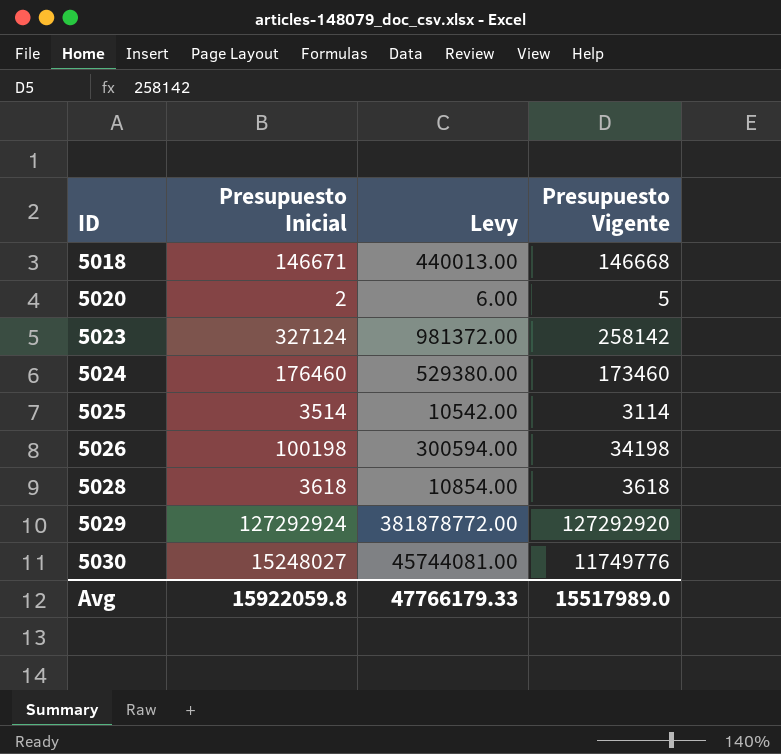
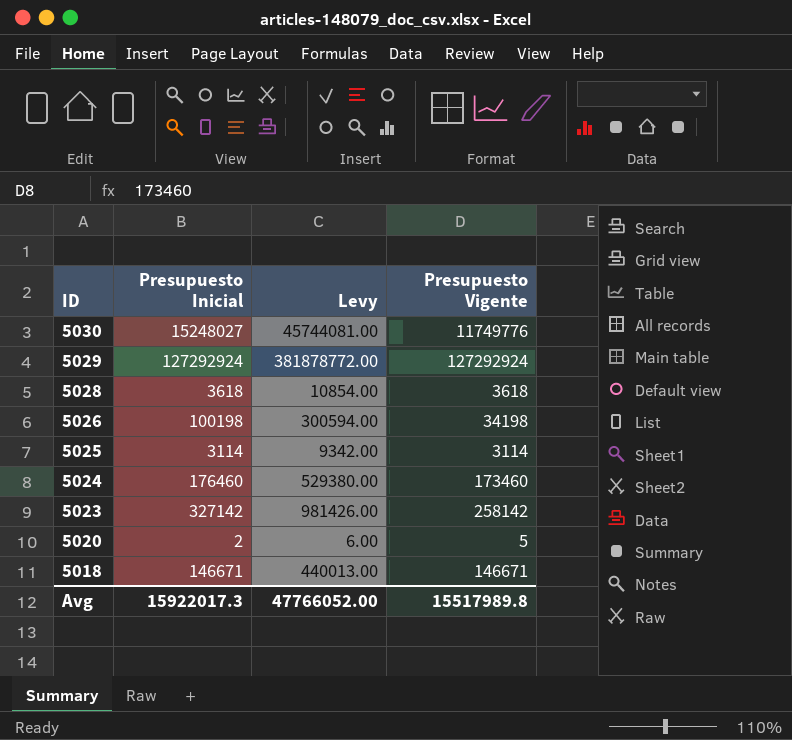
row order: ID ascending -> ID descending
5029 | Presupuesto Vigente: 127292920 -> 127292924
5025 | Presupuesto Inicial: 3514 -> 3114
5025 | Levy: 10542.00 -> 9342.00
5023 | Presupuesto Inicial: 327124 -> 327142
5023 | Levy: 981372.00 -> 981426.00
5018 | Presupuesto Vigente: 146668 -> 146671
Avg | Presupuesto Inicial: 15922059.8 -> 15922017.3
Avg | Levy: 47766179.33 -> 47766052.00
Avg | Presupuesto Vigente: 15517989.0 -> 15517989.8

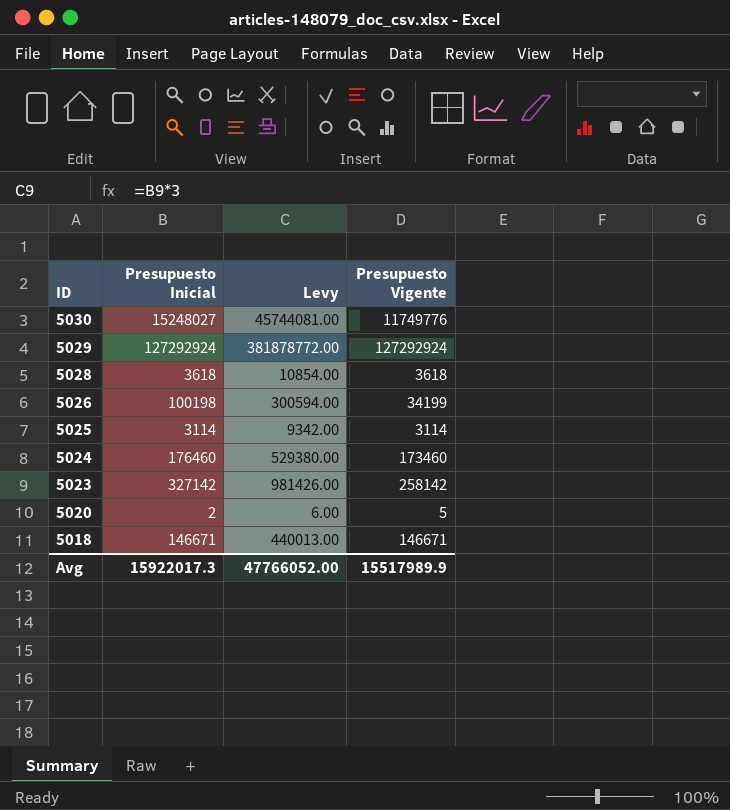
5026 | Presupuesto Vigente: 34198 -> 34199
Avg | Presupuesto Vigente: 15517989.8 -> 15517989.9

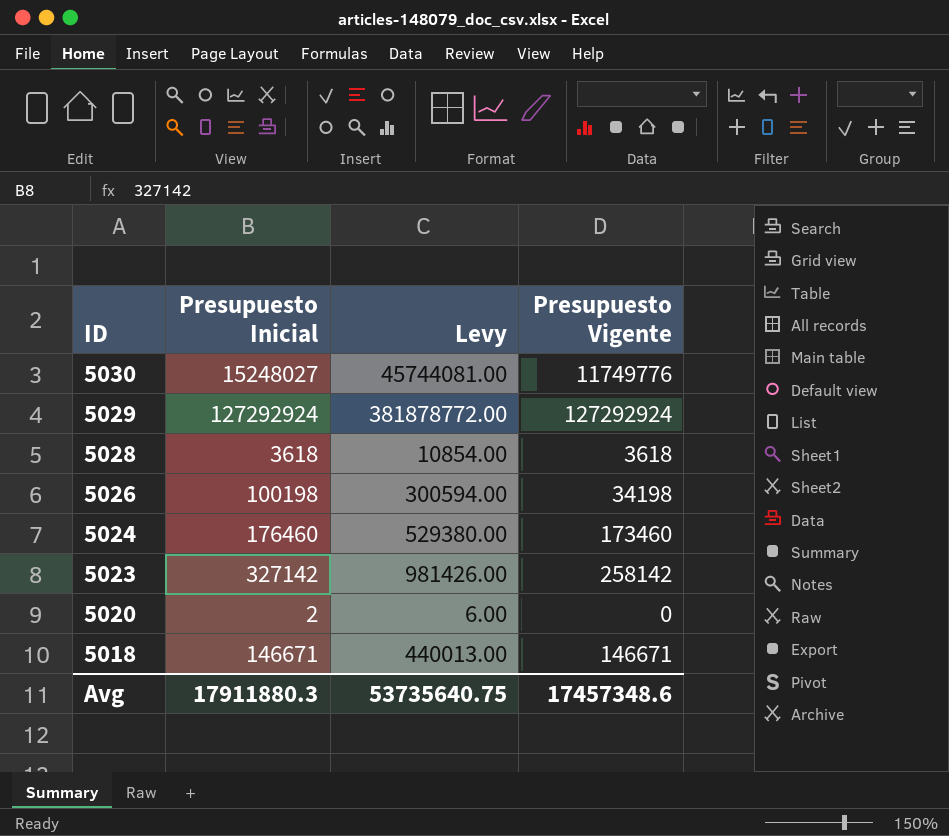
row 5025: 3114 | 9342.00 | 3114 -> none
5026 | Presupuesto Vigente: 34199 -> 34198
5020 | Presupuesto Vigente: 5 -> 0
Avg | Presupuesto Inicial: 15922017.3 -> 17911880.3
Avg | Levy: 47766052.00 -> 53735640.75
Avg | Presupuesto Vigente: 15517989.9 -> 17457348.6

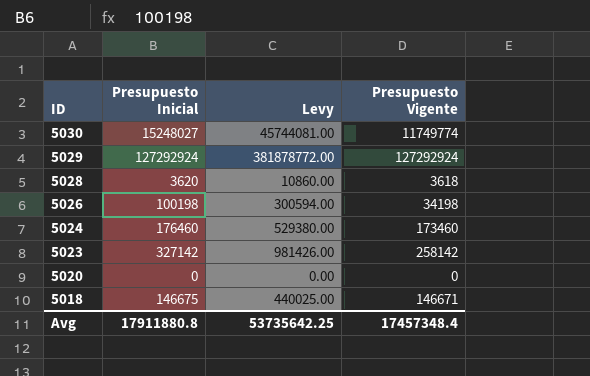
5030 | Presupuesto Vigente: 11749776 -> 11749774
5028 | Presupuesto Inicial: 3618 -> 3620
5028 | Levy: 10854.00 -> 10860.00
5020 | Presupuesto Inicial: 2 -> 0
5020 | Levy: 6.00 -> 0.00
5018 | Presupuesto Inicial: 146671 -> 146675
5018 | Levy: 440013.00 -> 440025.00
Avg | Presupuesto Inicial: 17911880.3 -> 17911880.8
Avg | Levy: 53735640.75 -> 53735642.25
Avg | Presupuesto Vigente: 17457348.6 -> 17457348.4

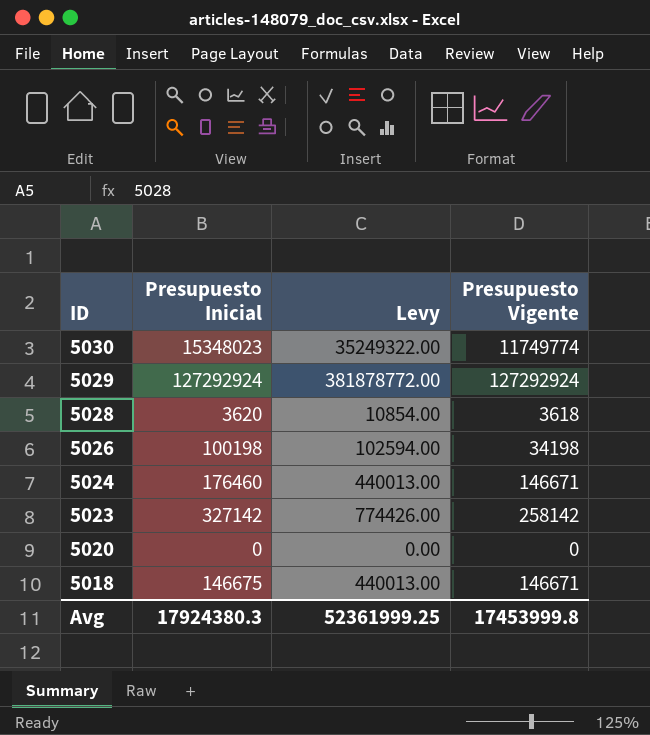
column Levy | formula: [Presupuesto Inicial] * 3 -> [Presupuesto Vigente] * 3
5030 | Presupuesto Inicial: 15248027 -> 15348023
5024 | Presupuesto Vigente: 173460 -> 146671
Avg | Presupuesto Inicial: 17911880.8 -> 17924380.3
Avg | Levy: 53735642.25 -> 52361999.25
Avg | Presupuesto Vigente: 17457348.4 -> 17453999.8

